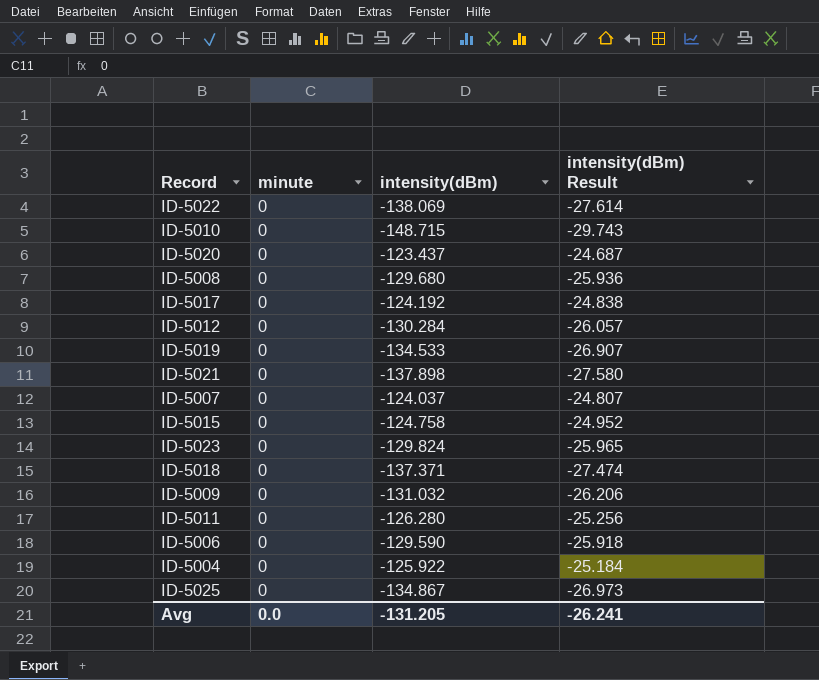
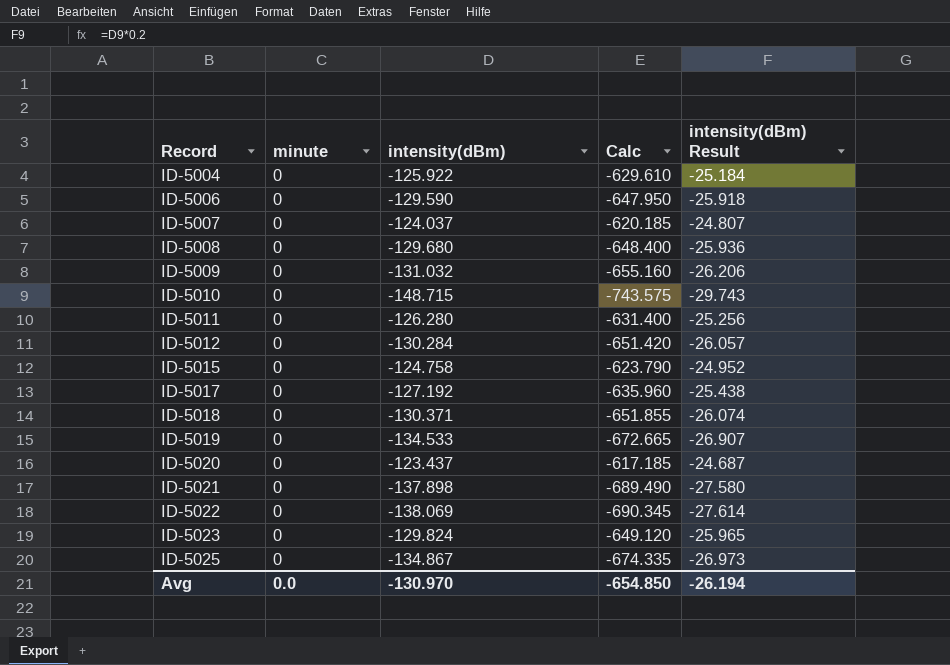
row order: none -> Record ascending
column Calc | formula: none -> [intensity(dBm)] * 5
ID-5017 | intensity(dBm): -124.192 -> -127.192
ID-5017 | intensity(dBm) Result: -24.838 -> -25.438
ID-5018 | intensity(dBm): -137.371 -> -130.371
ID-5018 | intensity(dBm) Result: -27.474 -> -26.074
Avg | intensity(dBm): -131.205 -> -130.970
Avg | intensity(dBm) Result: -26.241 -> -26.194

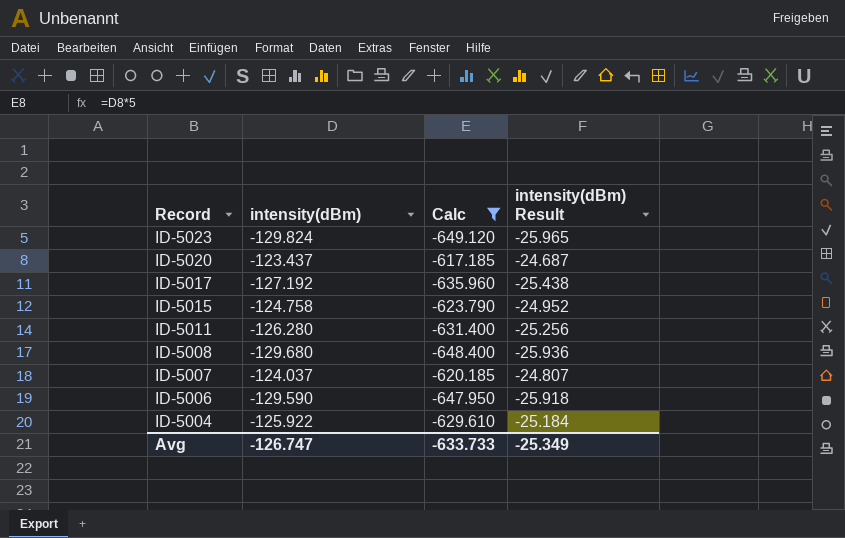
filter: none -> Calc >= -649.120
row order: Record ascending -> Record descending
column minute | position: 2 -> none
Avg | intensity(dBm): -130.970 -> -126.747
Avg | Calc: -654.850 -> -633.733
Avg | intensity(dBm) Result: -26.194 -> -25.349

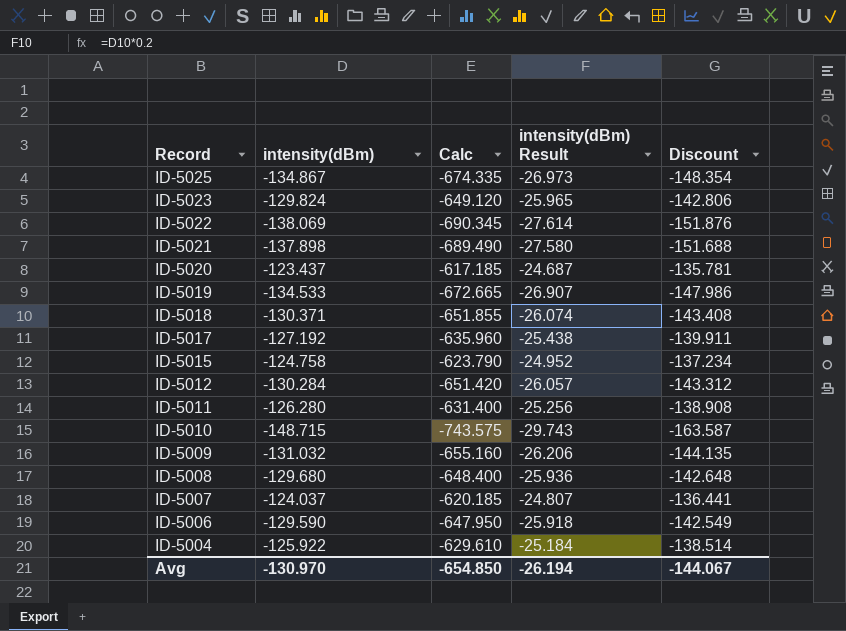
filter: Calc >= -649.120 -> none
column Discount | formula: none -> [intensity(dBm)] * 1.1
Avg | intensity(dBm): -126.747 -> -130.970
Avg | Calc: -633.733 -> -654.850
Avg | intensity(dBm) Result: -25.349 -> -26.194

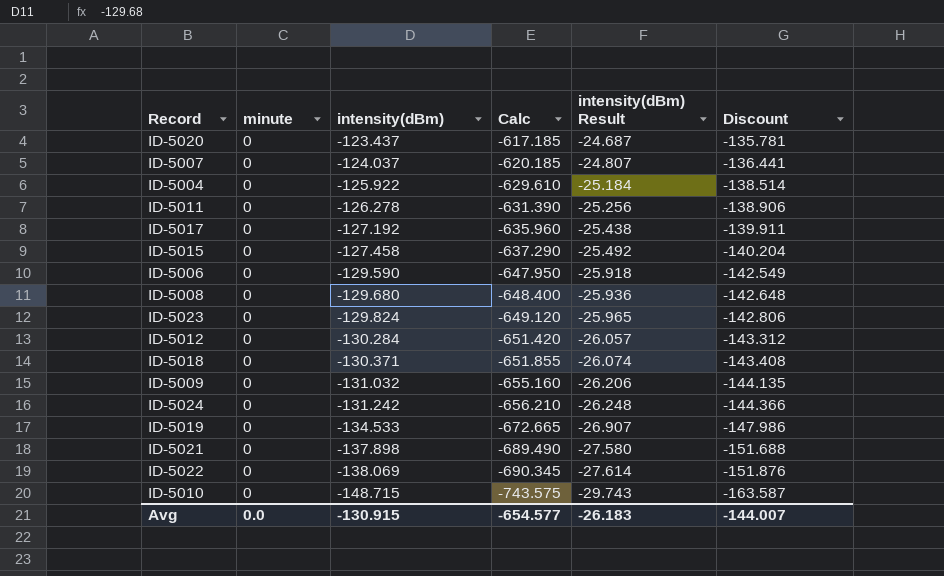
row order: Record descending -> intensity(dBm) descending
column minute | position: none -> 2
row ID-5025: -134.867 | -674.335 | -26.973 | -148.354 -> none
ID-5011 | intensity(dBm): -126.280 -> -126.278
ID-5011 | Calc: -631.400 -> -631.390
ID-5011 | Discount: -138.908 -> -138.906
ID-5015 | intensity(dBm): -124.758 -> -127.458
ID-5015 | Calc: -623.790 -> -637.290
ID-5015 | intensity(dBm) Result: -24.952 -> -25.492
ID-5015 | Discount: -137.234 -> -140.204
row ID-5024: none -> 0 | -131.242 | -656.210 | -26.248 | -144.366
Avg | intensity(dBm): -130.970 -> -130.915
Avg | Calc: -654.850 -> -654.577
Avg | intensity(dBm) Result: -26.194 -> -26.183
Avg | Discount: -144.067 -> -144.007

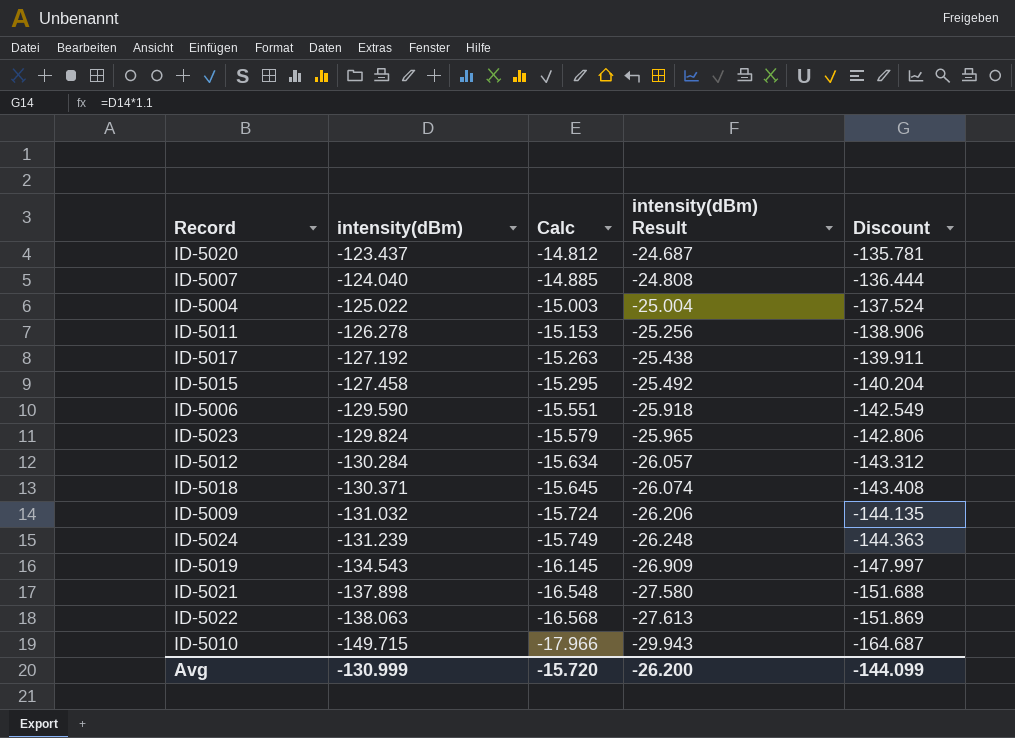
column minute | position: 2 -> none
column Calc | formula: [intensity(dBm)] * 5 -> [intensity(dBm)] * 0.12
row ID-5008: 0 | -129.680 | -648.400 | -25.936 | -142.648 -> none
ID-5007 | intensity(dBm): -124.037 -> -124.040
ID-5007 | intensity(dBm) Result: -24.807 -> -24.808
ID-5007 | Discount: -136.441 -> -136.444
ID-5004 | intensity(dBm): -125.922 -> -125.022
ID-5004 | intensity(dBm) Result: -25.184 -> -25.004
ID-5004 | Discount: -138.514 -> -137.524
ID-5024 | intensity(dBm): -131.242 -> -131.239
ID-5024 | Discount: -144.366 -> -144.363
ID-5019 | intensity(dBm): -134.533 -> -134.543
ID-5019 | intensity(dBm) Result: -26.907 -> -26.909
ID-5019 | Discount: -147.986 -> -147.997
ID-5022 | intensity(dBm): -138.069 -> -138.063
ID-5022 | intensity(dBm) Result: -27.614 -> -27.613
ID-5022 | Discount: -151.876 -> -151.869
ID-5010 | intensity(dBm): -148.715 -> -149.715
ID-5010 | intensity(dBm) Result: -29.743 -> -29.943
ID-5010 | Discount: -163.587 -> -164.687
Avg | intensity(dBm): -130.915 -> -130.999
Avg | Calc: -654.577 -> -15.720
Avg | intensity(dBm) Result: -26.183 -> -26.200
Avg | Discount: -144.007 -> -144.099

